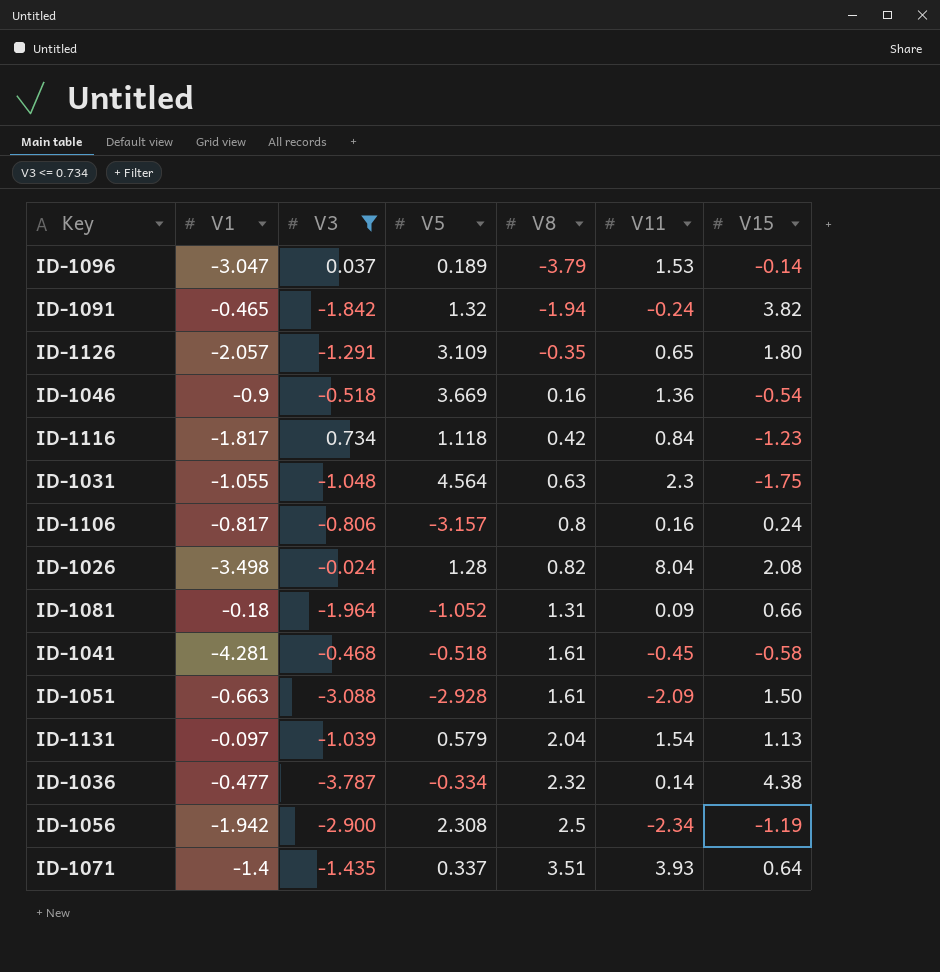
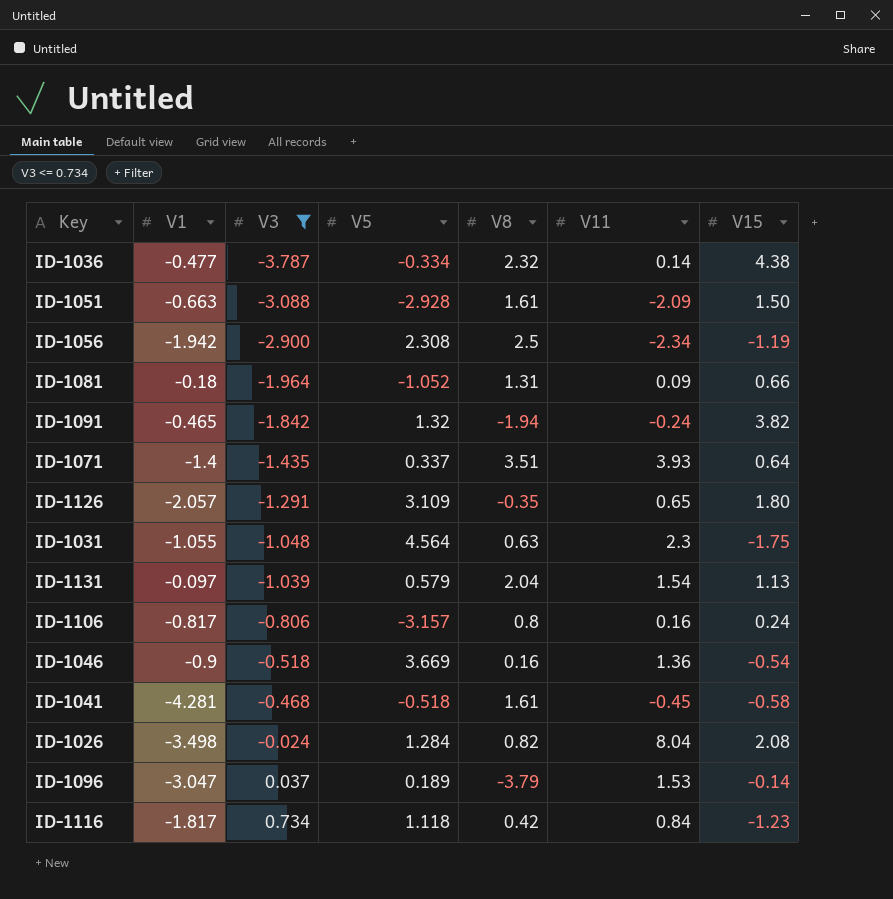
row order: V8 ascending -> V3 ascending
ID-1026 | V5: 1.28 -> 1.284

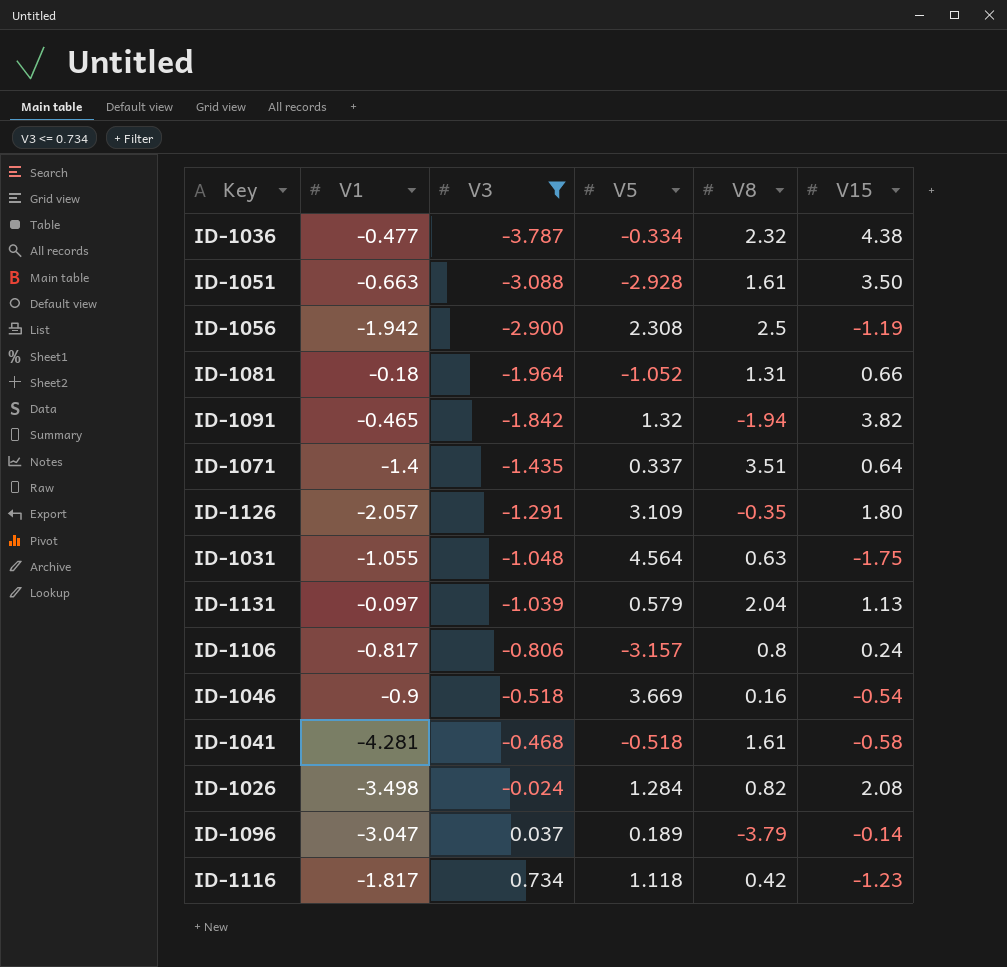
column V11 | position: 6 -> none
ID-1051 | V15: 1.50 -> 3.50

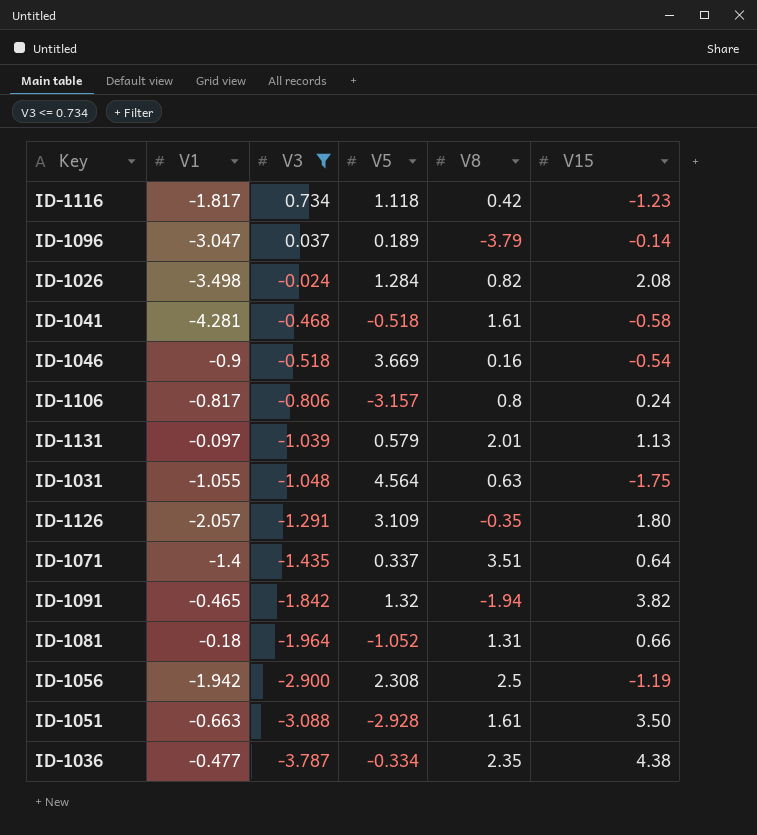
row order: V3 ascending -> V3 descending
ID-1131 | V8: 2.04 -> 2.01
ID-1036 | V8: 2.32 -> 2.35

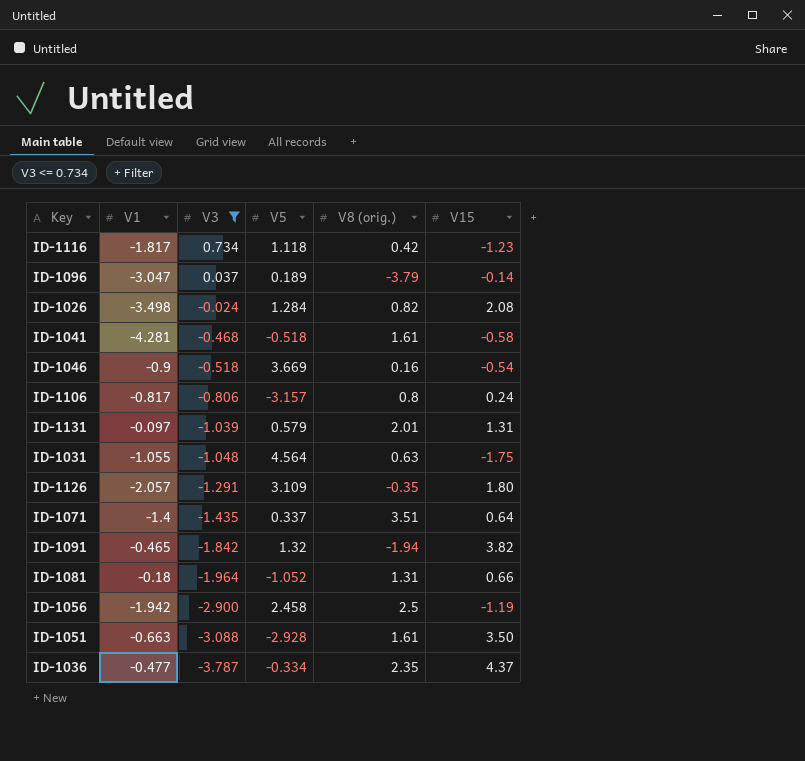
column name: V8 -> V8 (orig.)
ID-1131 | V15: 1.13 -> 1.31
ID-1056 | V5: 2.308 -> 2.458
ID-1036 | V15: 4.38 -> 4.37

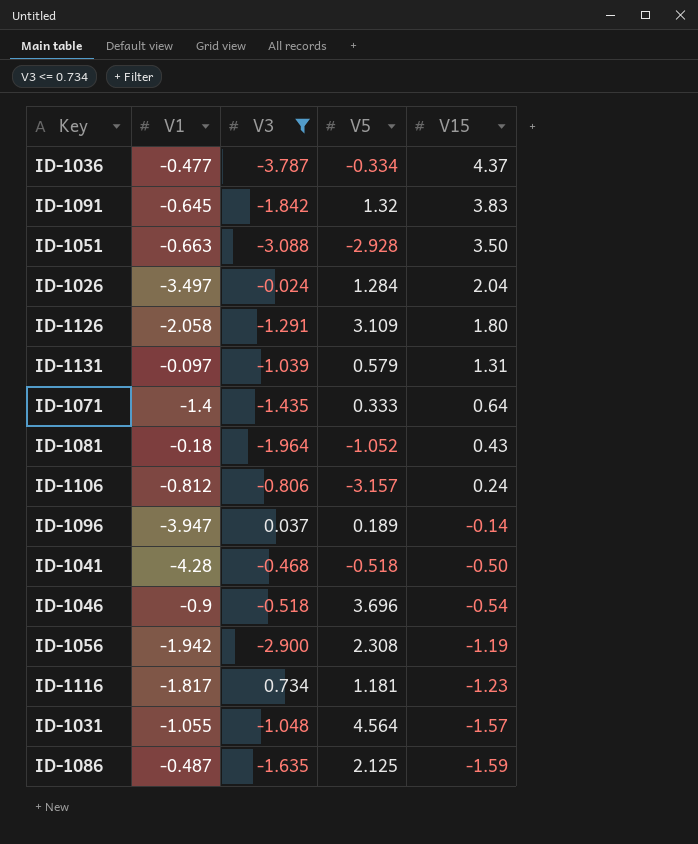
row order: V3 descending -> V15 descending
column V8 (orig.) | position: 5 -> none
ID-1091 | V1: -0.465 -> -0.645
ID-1091 | V15: 3.82 -> 3.83
ID-1026 | V1: -3.498 -> -3.497
ID-1026 | V15: 2.08 -> 2.04
ID-1126 | V1: -2.057 -> -2.058
ID-1071 | V5: 0.337 -> 0.333
ID-1081 | V15: 0.66 -> 0.43
ID-1106 | V1: -0.817 -> -0.812
ID-1096 | V1: -3.047 -> -3.947
ID-1041 | V1: -4.281 -> -4.28
ID-1041 | V15: -0.58 -> -0.50
ID-1046 | V5: 3.669 -> 3.696
ID-1056 | V5: 2.458 -> 2.308
ID-1116 | V5: 1.118 -> 1.181
ID-1031 | V15: -1.75 -> -1.57
row ID-1086: none -> -0.487 | -1.635 | 2.125 | -1.59

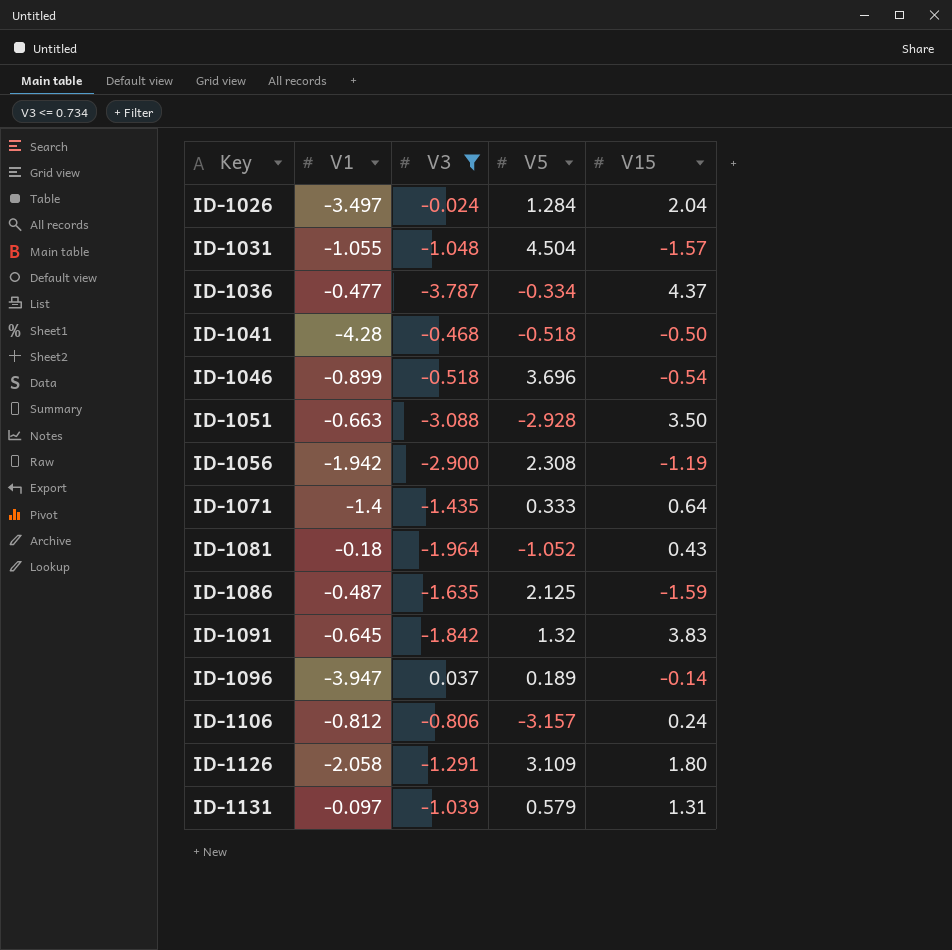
row order: V15 descending -> Key ascending
row ID-1116: -1.817 | 0.734 | 1.181 | -1.23 -> none
ID-1031 | V5: 4.564 -> 4.504
ID-1046 | V1: -0.9 -> -0.899

